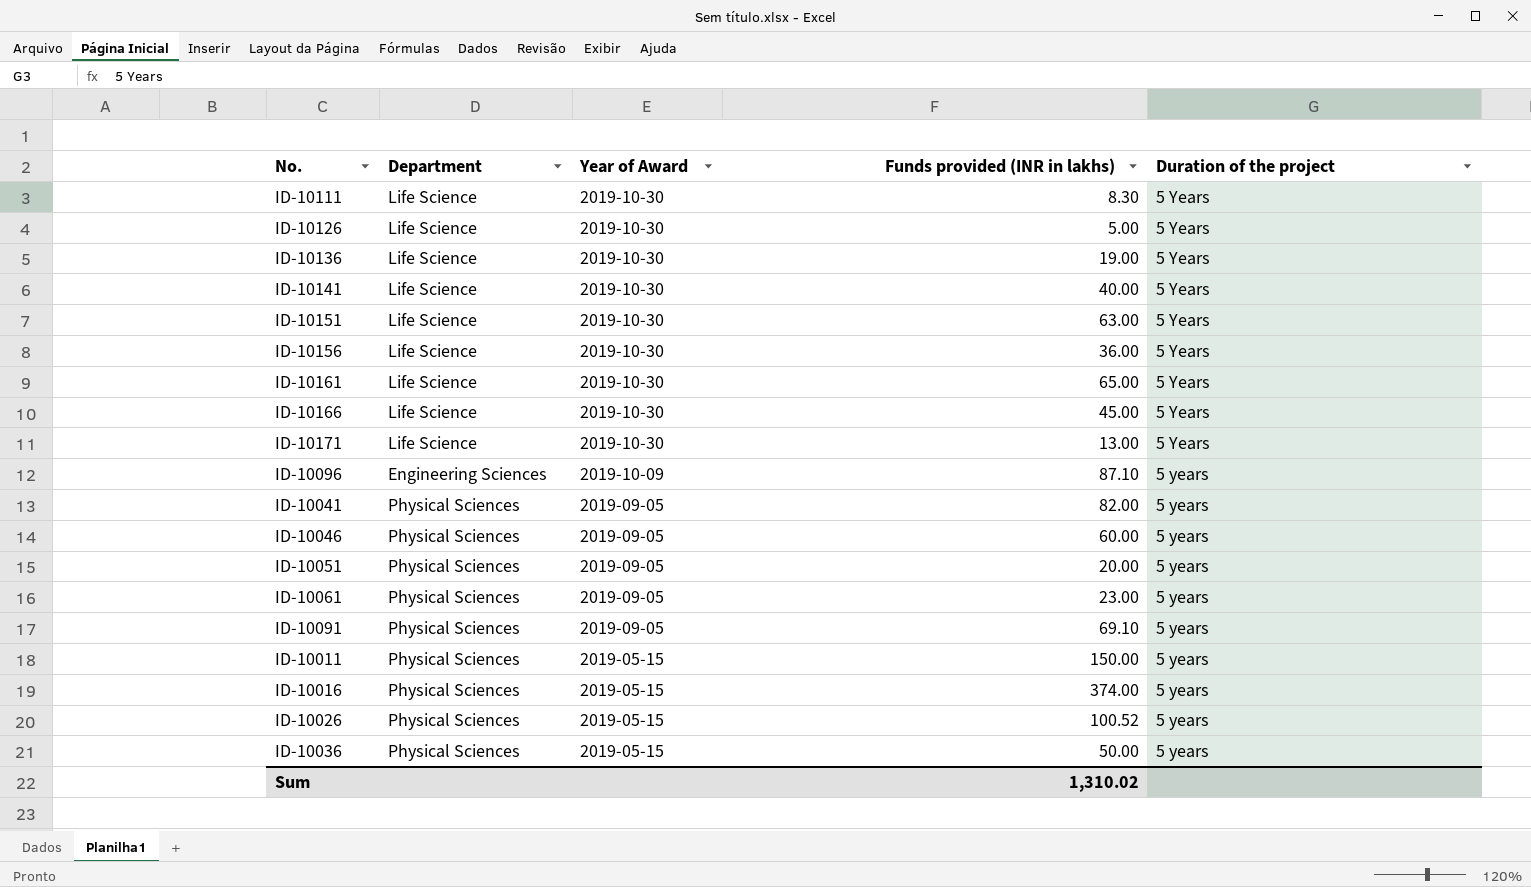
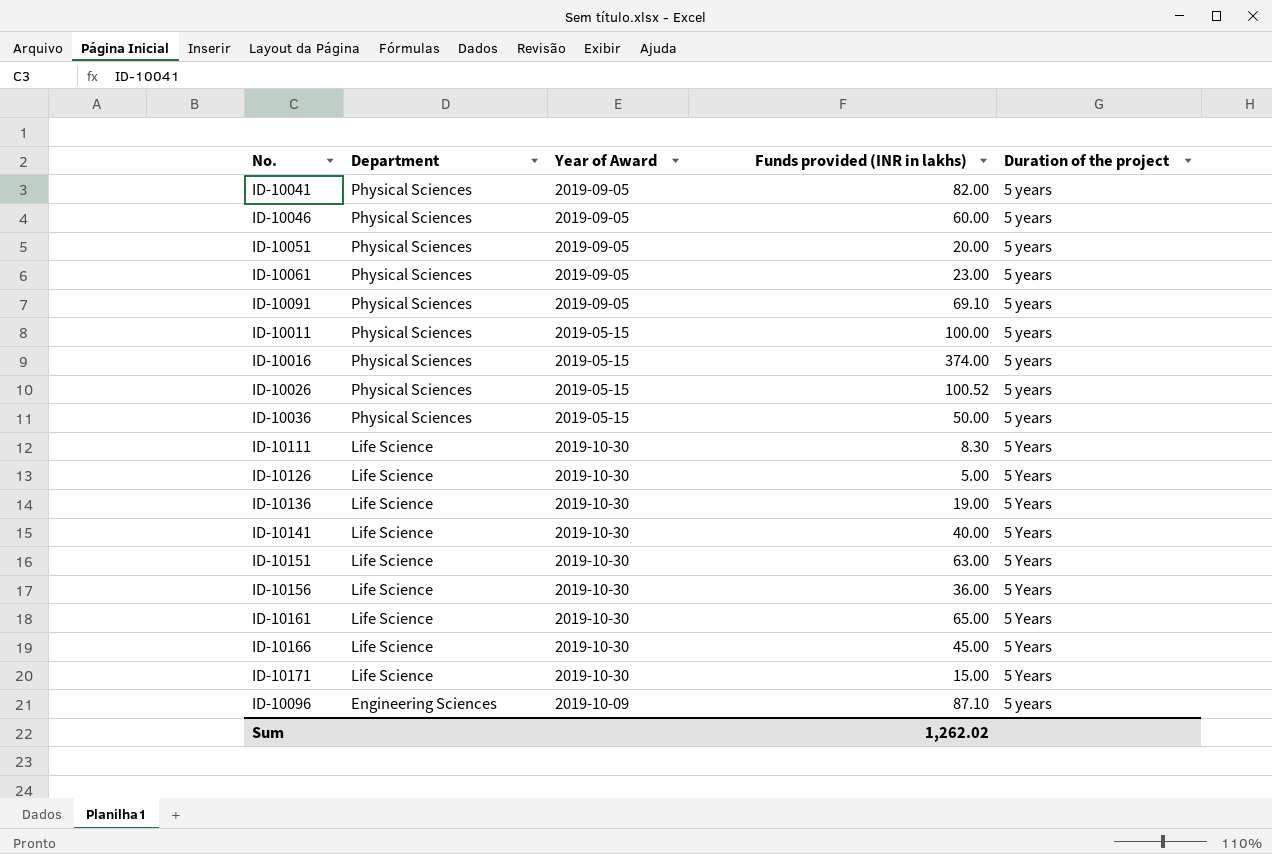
row order: Year of Award descending -> Department descending
ID-10011 | Funds provided (INR in lakhs): 150.00 -> 100.00
ID-10171 | Funds provided (INR in lakhs): 13.00 -> 15.00
Sum | Funds provided (INR in lakhs): 1,310.02 -> 1,262.02

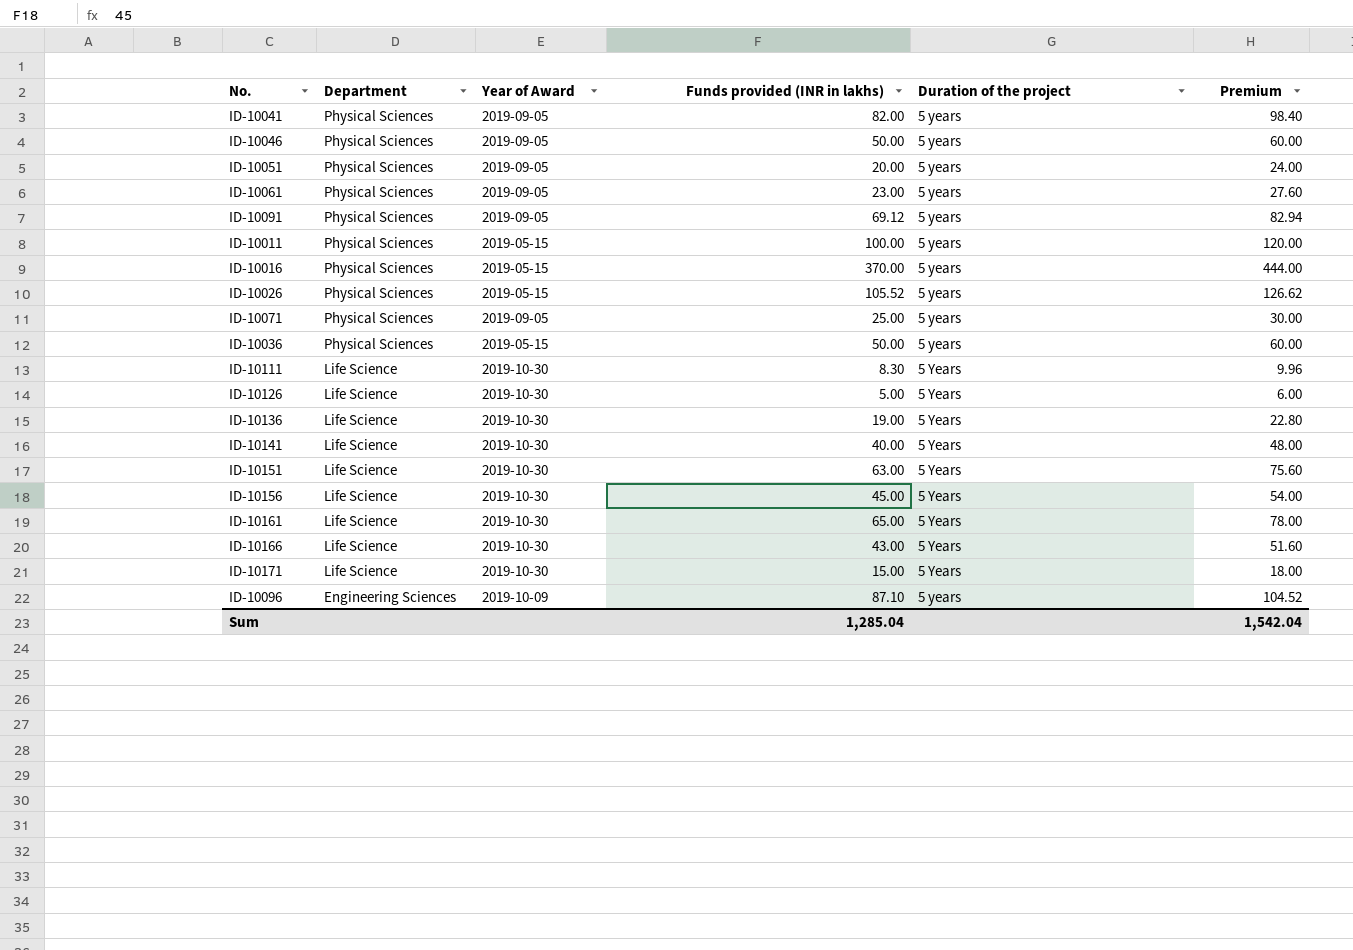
column Premium | formula: none -> [Funds provided (INR in lakhs)] * 1.2
ID-10046 | Funds provided (INR in lakhs): 60.00 -> 50.00
ID-10091 | Funds provided (INR in lakhs): 69.10 -> 69.12
ID-10016 | Funds provided (INR in lakhs): 374.00 -> 370.00
ID-10026 | Funds provided (INR in lakhs): 100.52 -> 105.52
row ID-10071: none -> Physical Sciences | 2019-09-05 | 25.00 | 5 years | 30.00
ID-10156 | Funds provided (INR in lakhs): 36.00 -> 45.00
ID-10166 | Funds provided (INR in lakhs): 45.00 -> 43.00
Sum | Funds provided (INR in lakhs): 1,262.02 -> 1,285.04

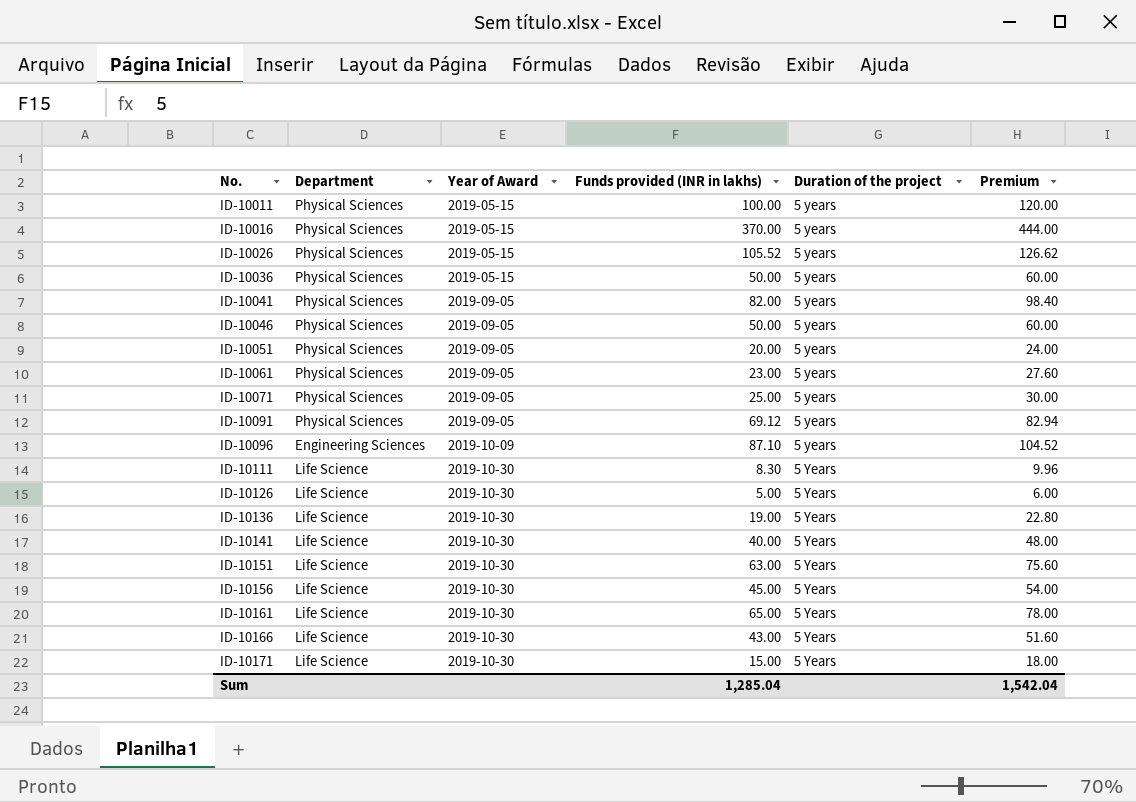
row order: Department descending -> No. ascending

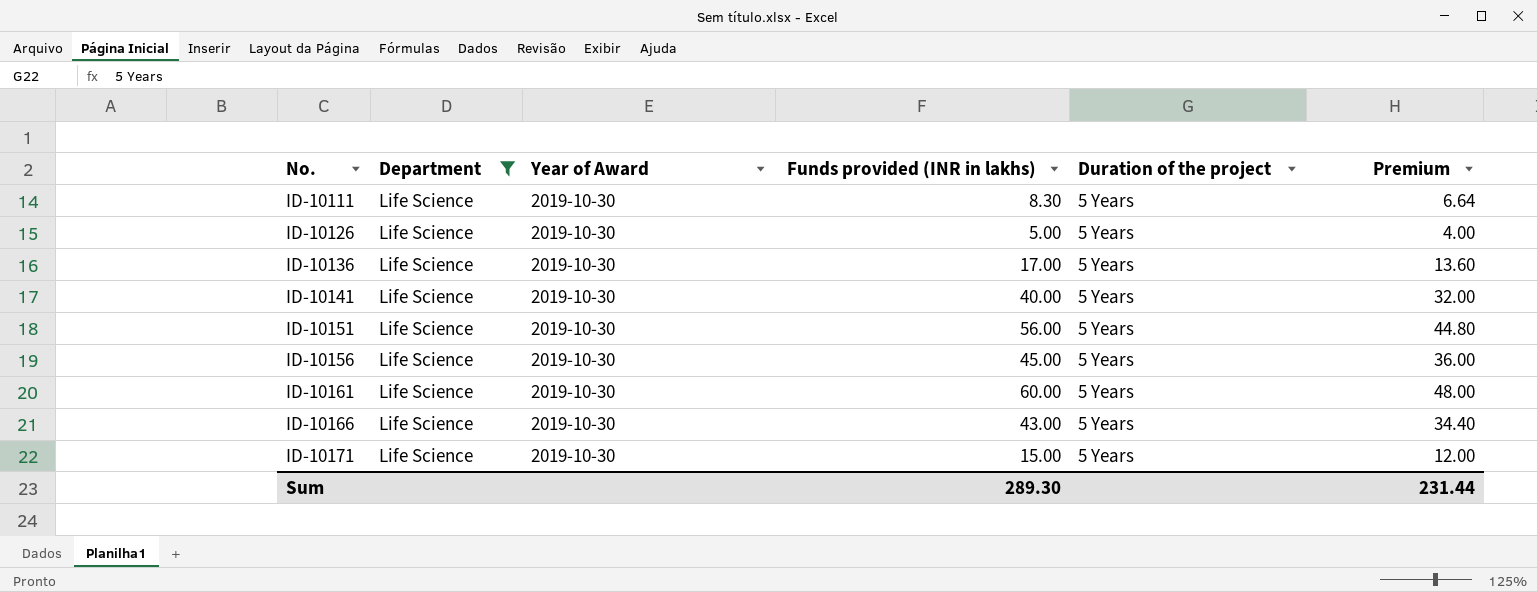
filter: none -> Department = Life Science
column Premium | formula: [Funds provided (INR in lakhs)] * 1.2 -> [Funds provided (INR in lakhs)] * 0.8
ID-10136 | Funds provided (INR in lakhs): 19.00 -> 17.00
ID-10151 | Funds provided (INR in lakhs): 63.00 -> 56.00
ID-10161 | Funds provided (INR in lakhs): 65.00 -> 60.00
Sum | Funds provided (INR in lakhs): 1,285.04 -> 289.30
Sum | Premium: 1,542.04 -> 231.44

